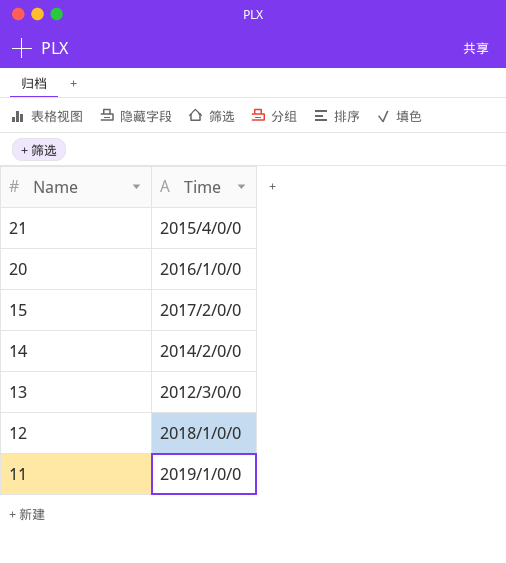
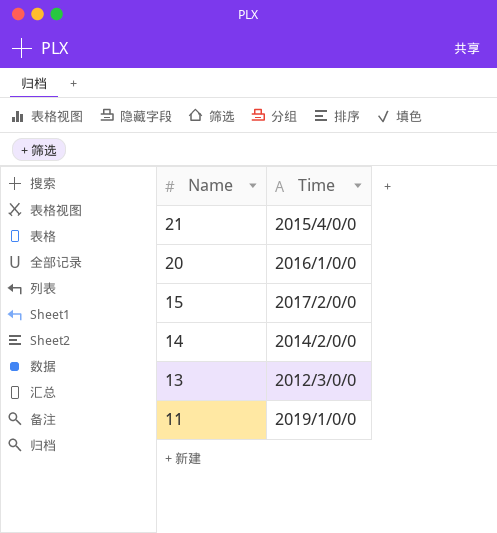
row 12: 2018/1/0/0 -> none

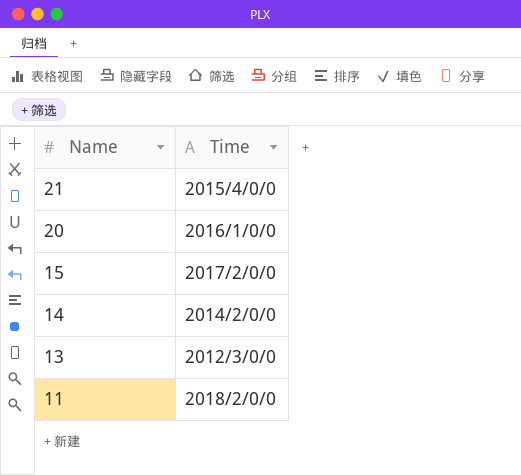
11 | Time: 2019/1/0/0 -> 2018/2/0/0

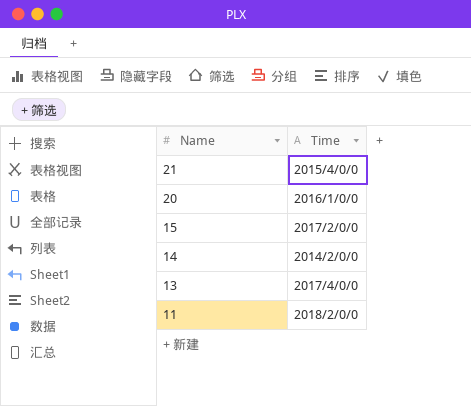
13 | Time: 2012/3/0/0 -> 2017/4/0/0

